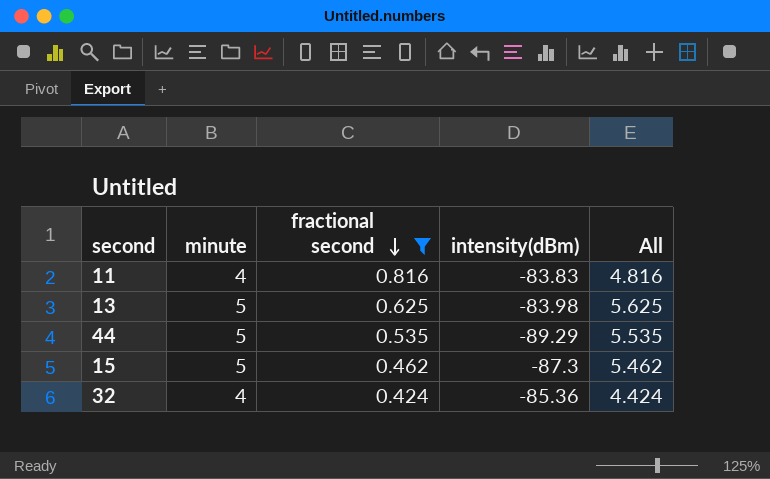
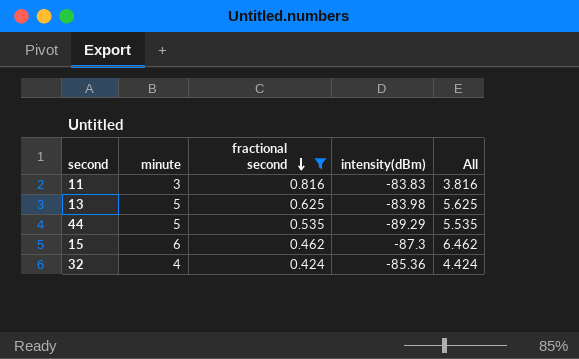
11 | minute: 4 -> 3
11 | All: 4.816 -> 3.816
15 | minute: 5 -> 6
15 | All: 5.462 -> 6.462

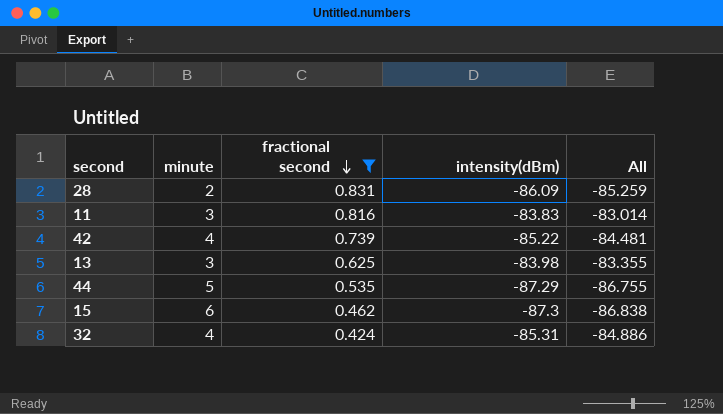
column All | formula: [minute] + [fractional second] -> [fractional second] + [intensity(dBm)]
row 28: none -> 2 | 0.831 | -86.09 | -85.259
row 42: none -> 4 | 0.739 | -85.22 | -84.481
13 | minute: 5 -> 3
44 | intensity(dBm): -89.29 -> -87.29
32 | intensity(dBm): -85.36 -> -85.31

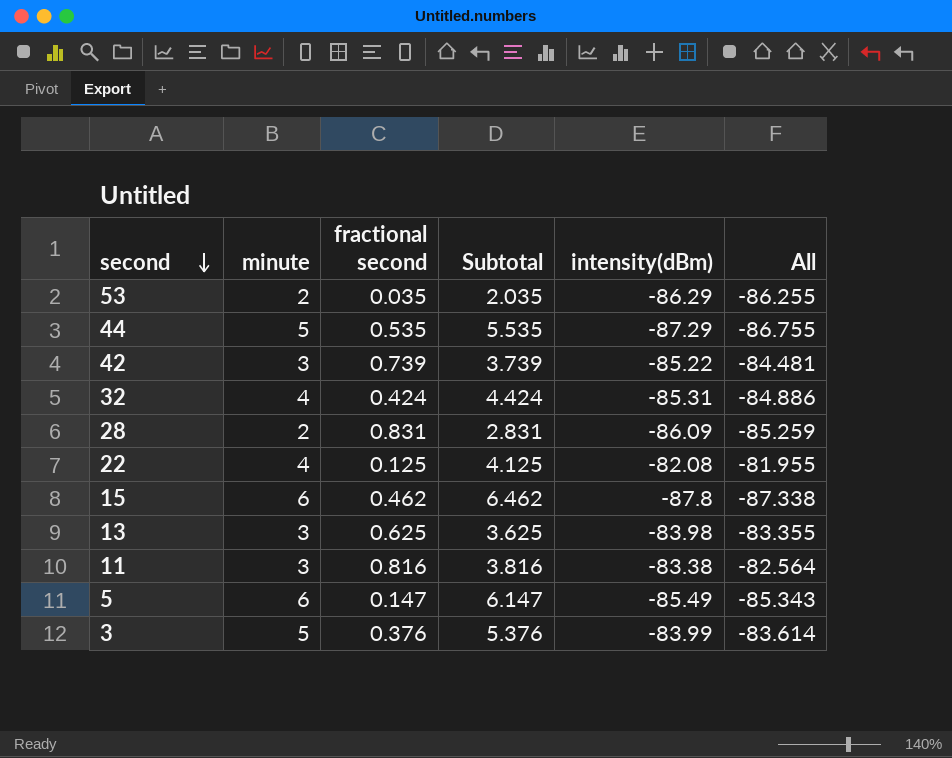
filter: fractional second >= 0.424 -> none
row order: fractional second descending -> second descending
column Subtotal | formula: none -> [minute] + [fractional second]
42 | minute: 4 -> 3
15 | intensity(dBm): -87.3 -> -87.8
15 | All: -86.838 -> -87.338
11 | intensity(dBm): -83.83 -> -83.38
11 | All: -83.014 -> -82.564

